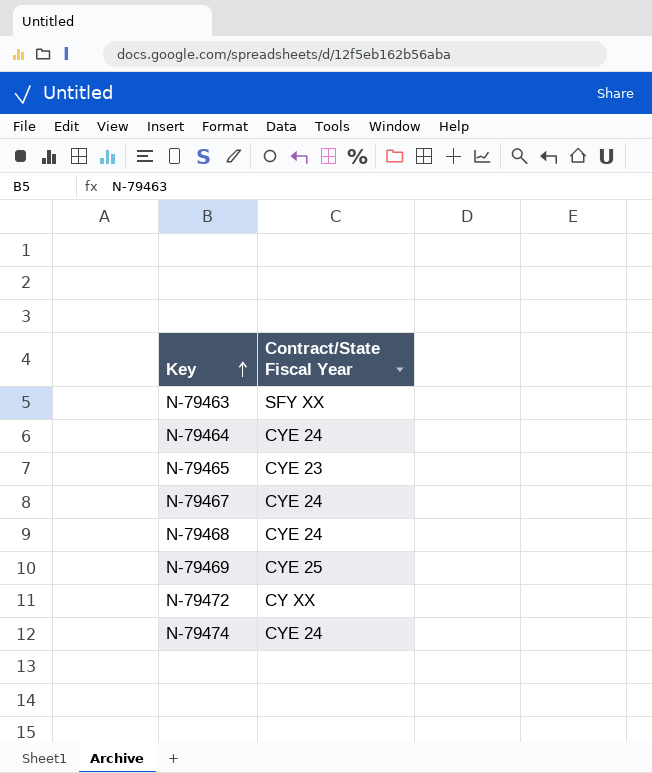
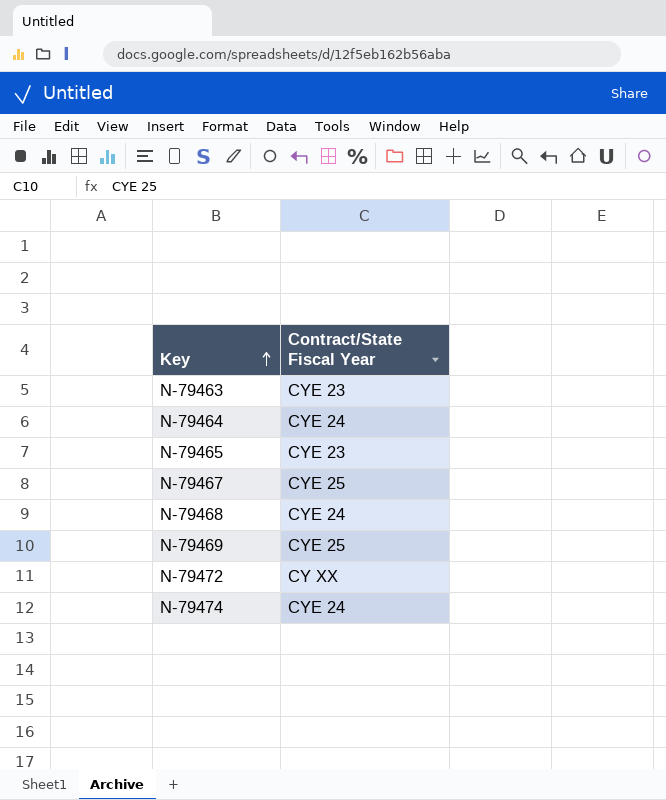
N-79463 | Contract/State Fiscal Year: SFY XX -> CYE 23
N-79467 | Contract/State Fiscal Year: CYE 24 -> CYE 25

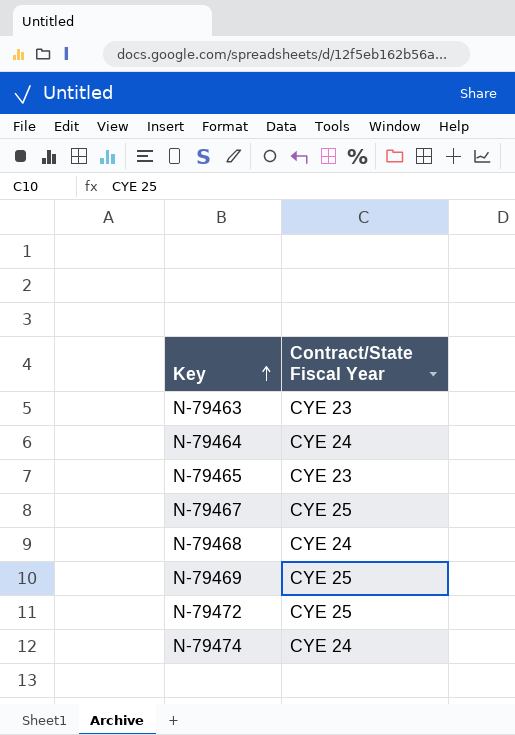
N-79472 | Contract/State Fiscal Year: CY XX -> CYE 25

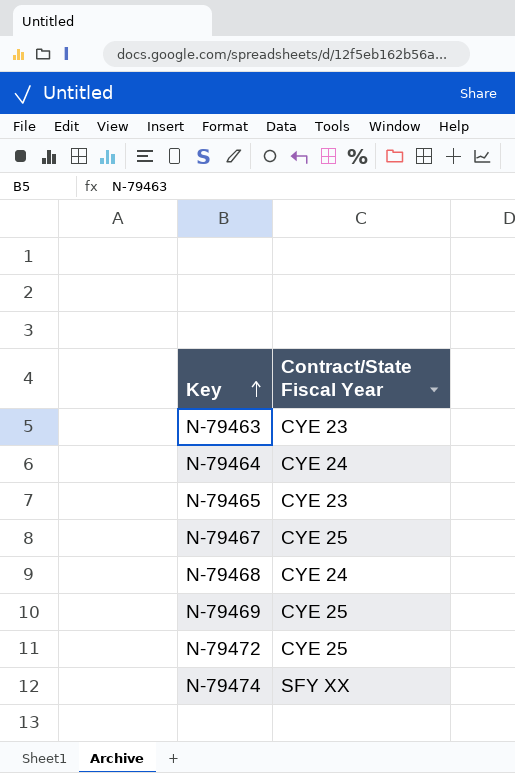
N-79474 | Contract/State Fiscal Year: CYE 24 -> SFY XX

